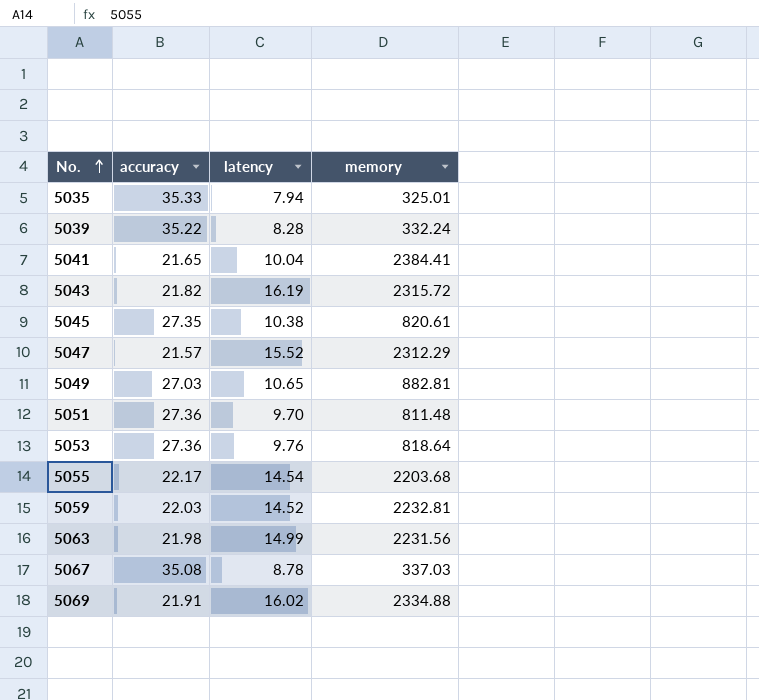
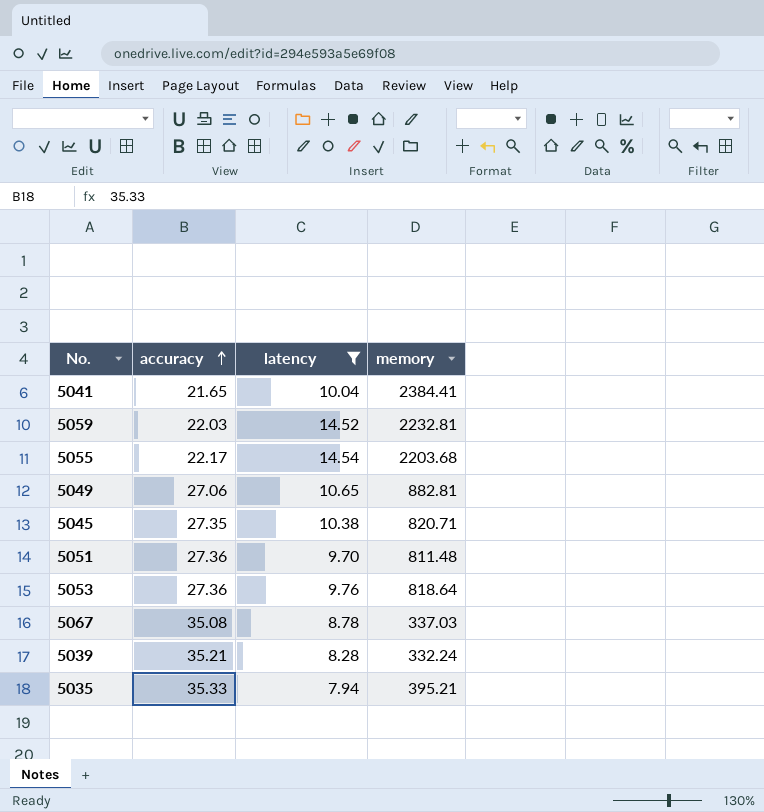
filter: none -> latency <= 14.54
row order: No. ascending -> accuracy ascending
5049 | accuracy: 27.03 -> 27.06
5045 | memory: 820.61 -> 820.71
5039 | accuracy: 35.22 -> 35.21
5035 | memory: 325.01 -> 395.21

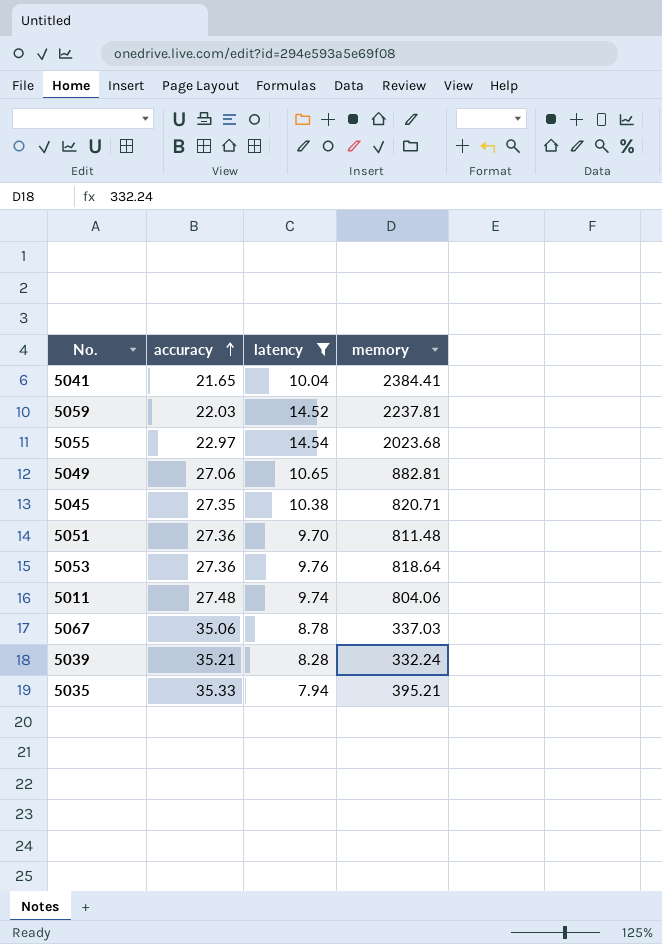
5059 | memory: 2232.81 -> 2237.81
5055 | accuracy: 22.17 -> 22.97
5055 | memory: 2203.68 -> 2023.68
row 5011: none -> 27.48 | 9.74 | 804.06
5067 | accuracy: 35.08 -> 35.06

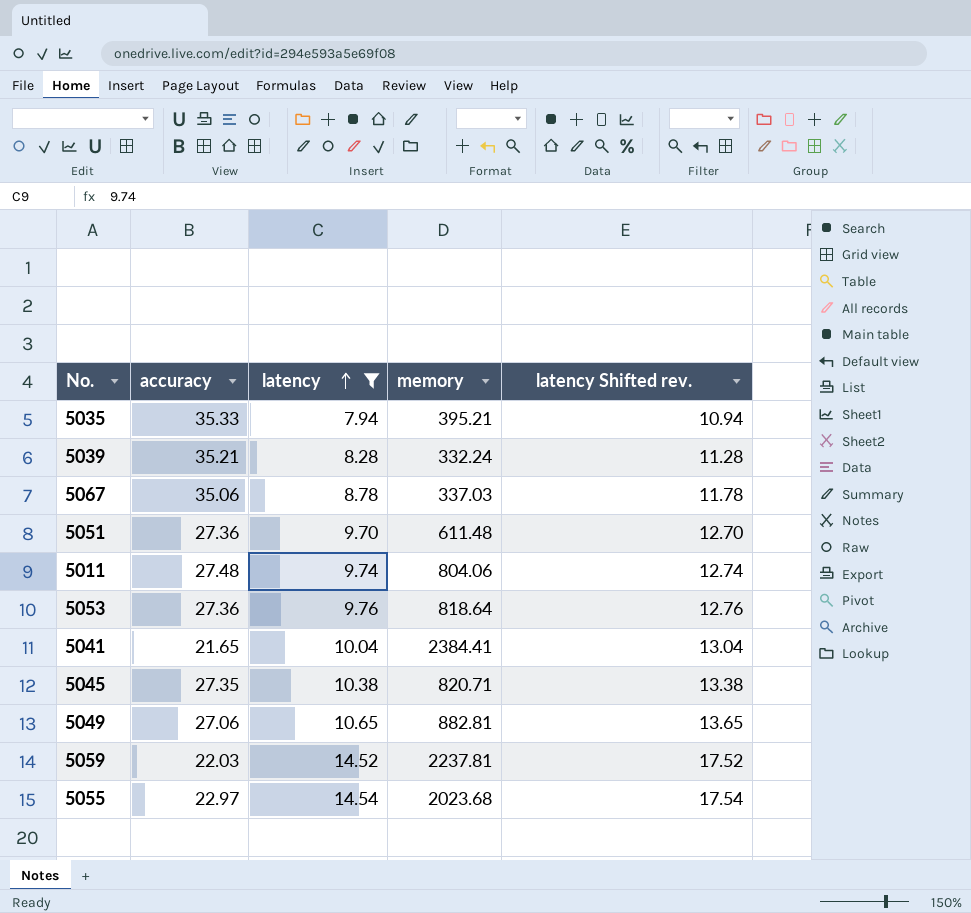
row order: accuracy ascending -> latency ascending
column latency Shifted rev. | formula: none -> [latency] + 3
5051 | memory: 811.48 -> 611.48

